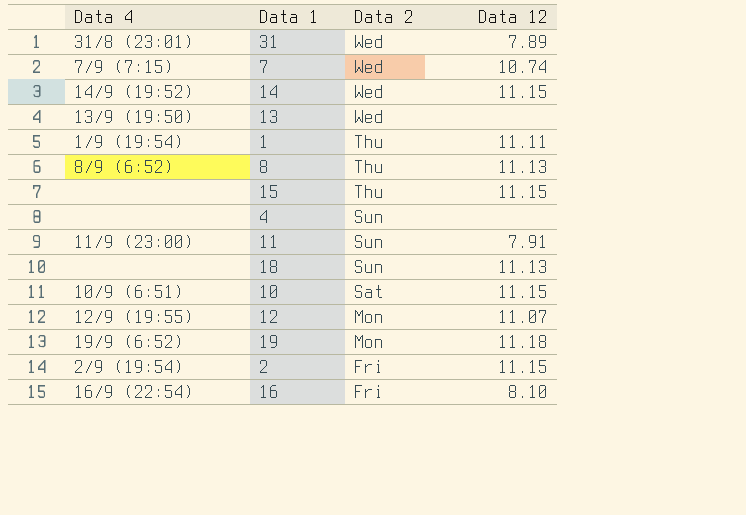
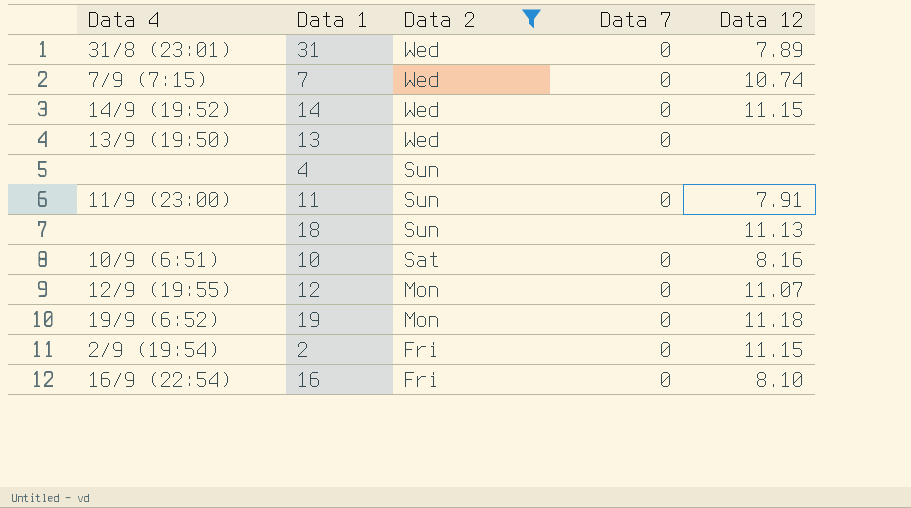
filter: none -> Data 2 != Thu
column Data 7 | position: none -> 4
10 | Data 12: 11.15 -> 8.16

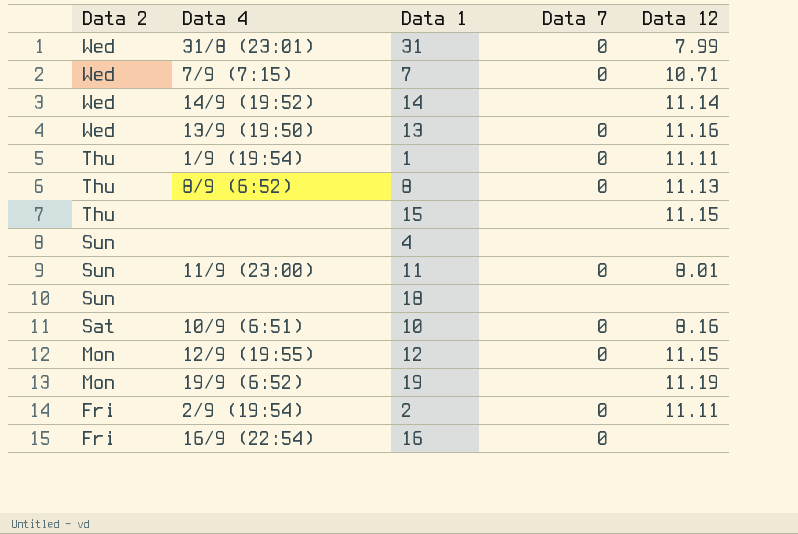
filter: Data 2 != Thu -> none
column Data 2 | position: 3 -> 1
31 | Data 12: 7.89 -> 7.99
7 | Data 12: 10.74 -> 10.71
14 | Data 7: 0 -> none
14 | Data 12: 11.15 -> 11.14
13 | Data 12: none -> 11.16
11 | Data 12: 7.91 -> 8.01
18 | Data 12: 11.13 -> none
12 | Data 12: 11.07 -> 11.15
19 | Data 7: 0 -> none
19 | Data 12: 11.18 -> 11.19
2 | Data 12: 11.15 -> 11.11
16 | Data 12: 8.10 -> none

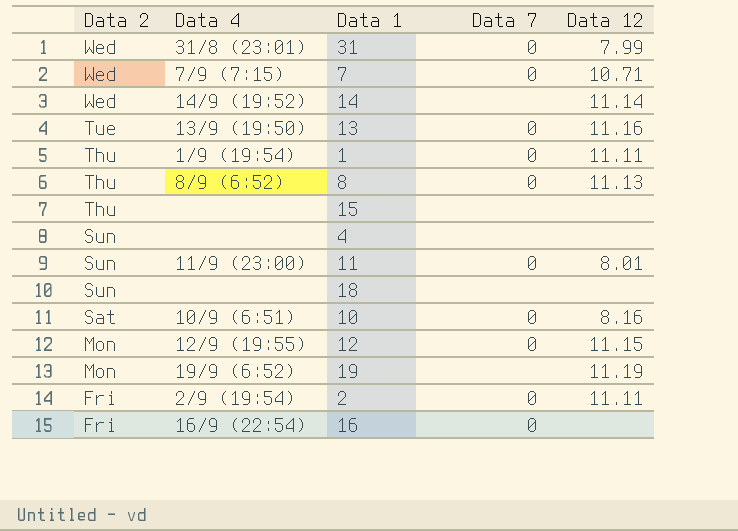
13 | Data 2: Wed -> Tue
15 | Data 12: 11.15 -> none

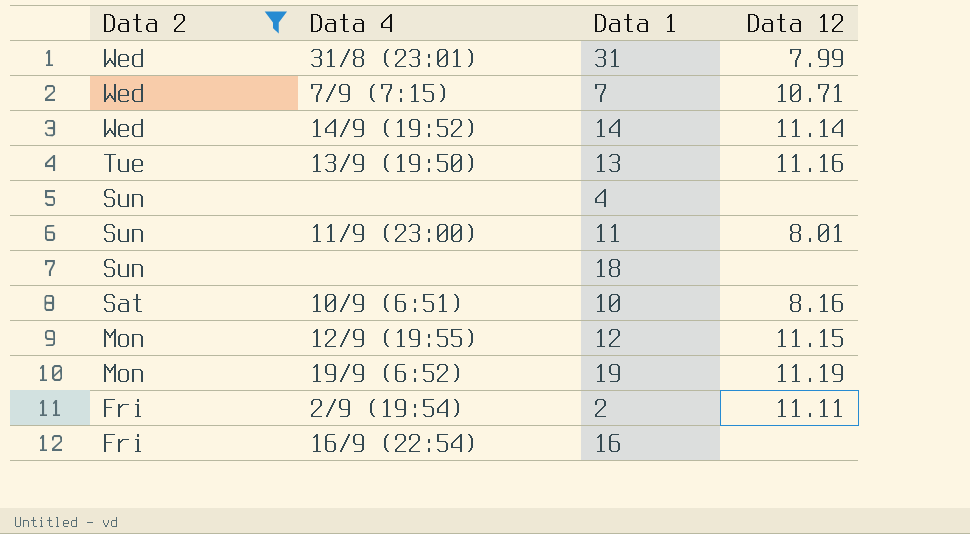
filter: none -> Data 2 != Thu
column Data 7 | position: 4 -> none

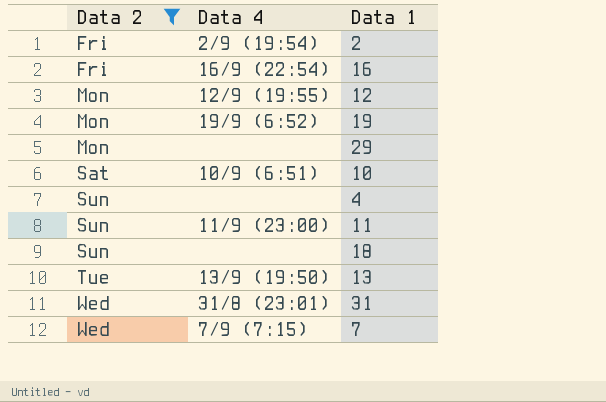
row order: Data 2 descending -> Data 2 ascending
column Data 12 | position: 4 -> none
row 14: Wed | 14/9 (19:52) | 11.14 -> none
row 29: none -> Mon | none

